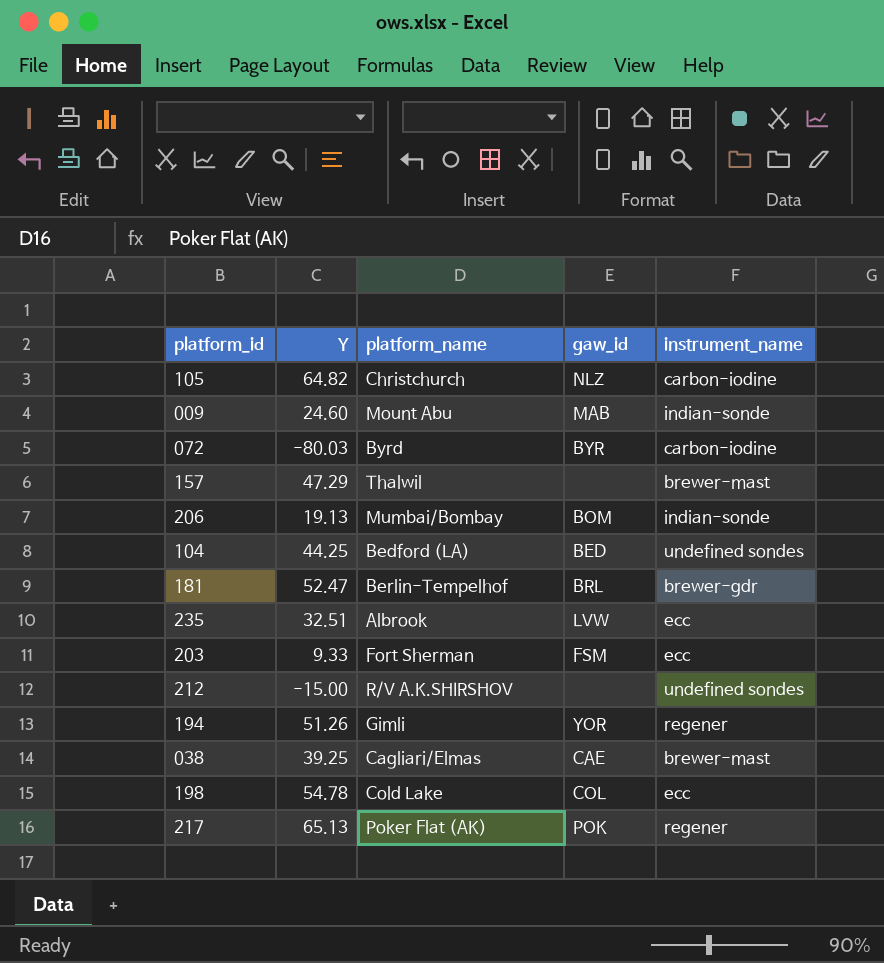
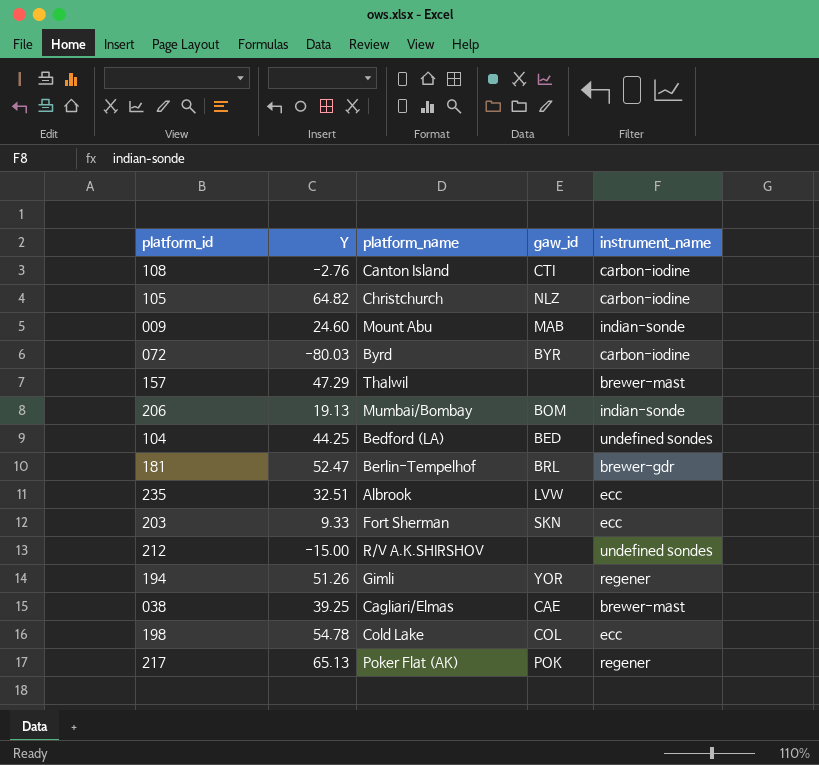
row 108: none -> -2.76 | Canton Island | CTI | carbon-iodine
203 | gaw_id: FSM -> SKN

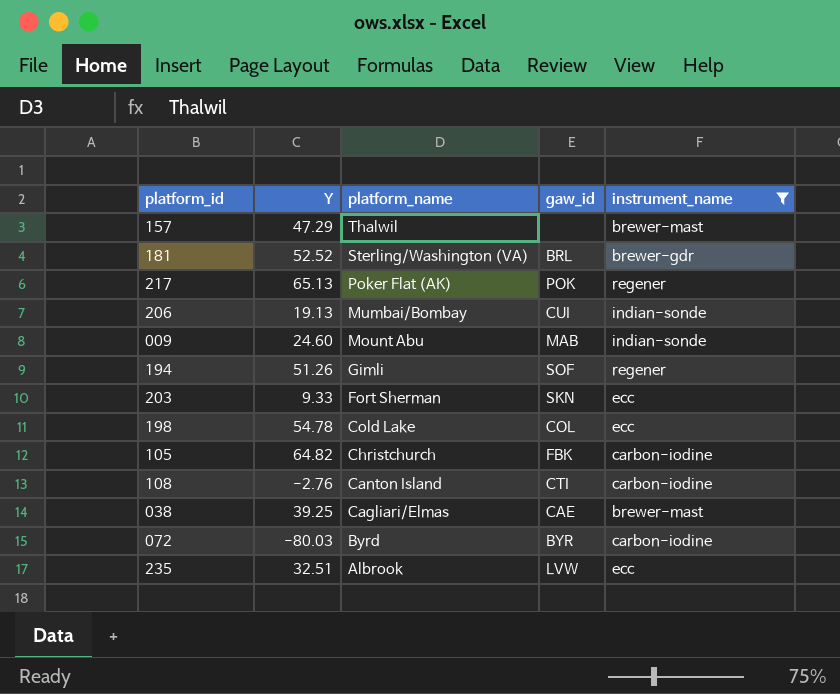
filter: none -> instrument_name != undefined sondes
row order: none -> platform_name descending
181 | Y: 52.47 -> 52.52
181 | platform_name: Berlin-Tempelhof -> Sterling/Washington (VA)
206 | gaw_id: BOM -> CUI
194 | gaw_id: YOR -> SOF
105 | gaw_id: NLZ -> FBK

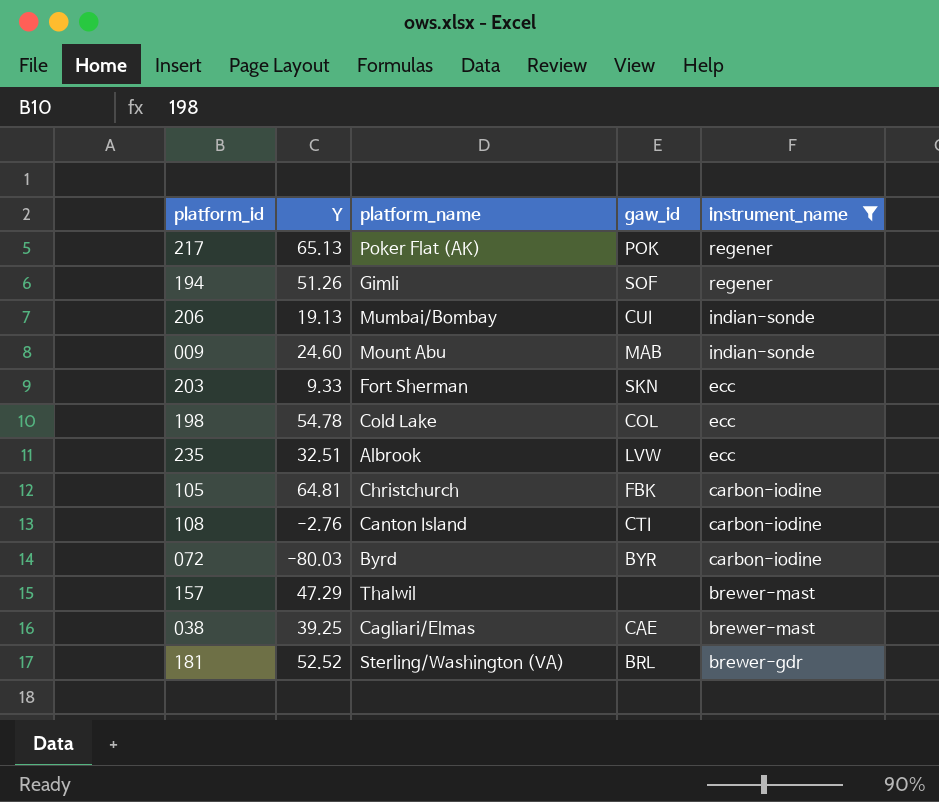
row order: platform_name descending -> instrument_name descending
105 | Y: 64.82 -> 64.81

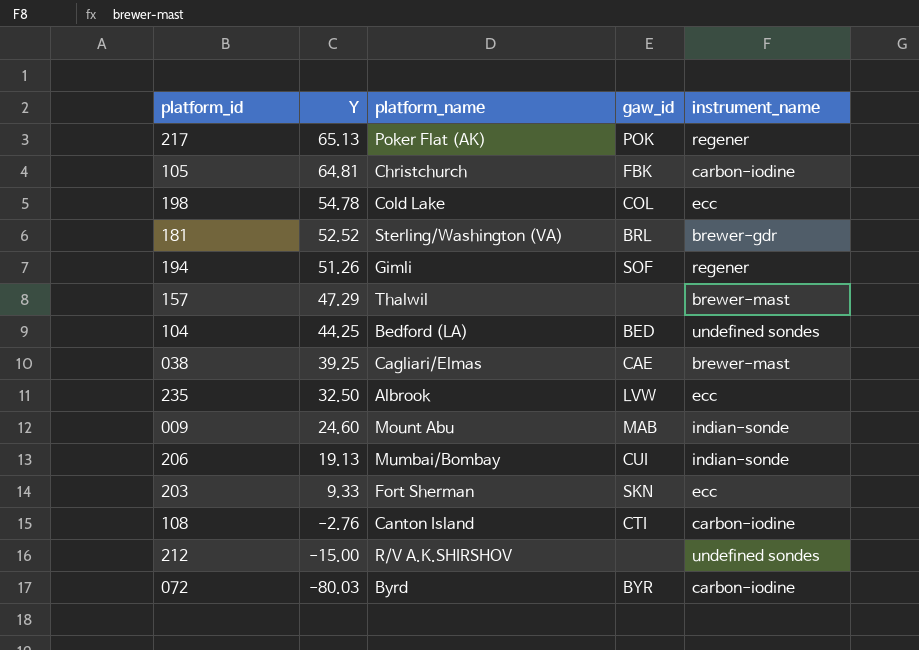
filter: instrument_name != undefined sondes -> none
row order: instrument_name descending -> Y descending
235 | Y: 32.51 -> 32.50

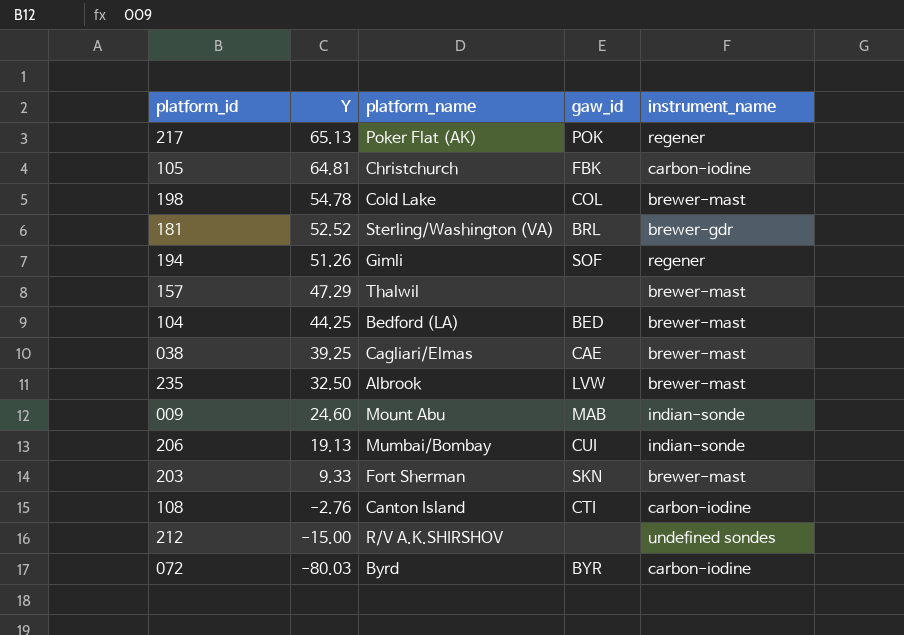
198 | instrument_name: ecc -> brewer-mast
104 | instrument_name: undefined sondes -> brewer-mast
235 | instrument_name: ecc -> brewer-mast
203 | instrument_name: ecc -> brewer-mast

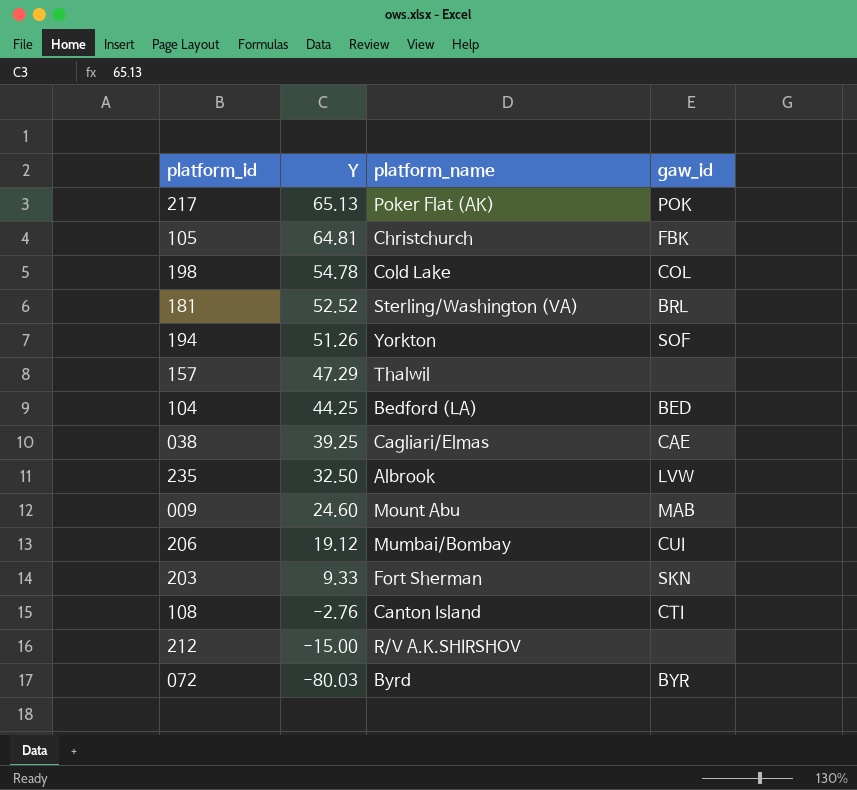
column instrument_name | position: 5 -> none
194 | platform_name: Gimli -> Yorkton
206 | Y: 19.13 -> 19.12

